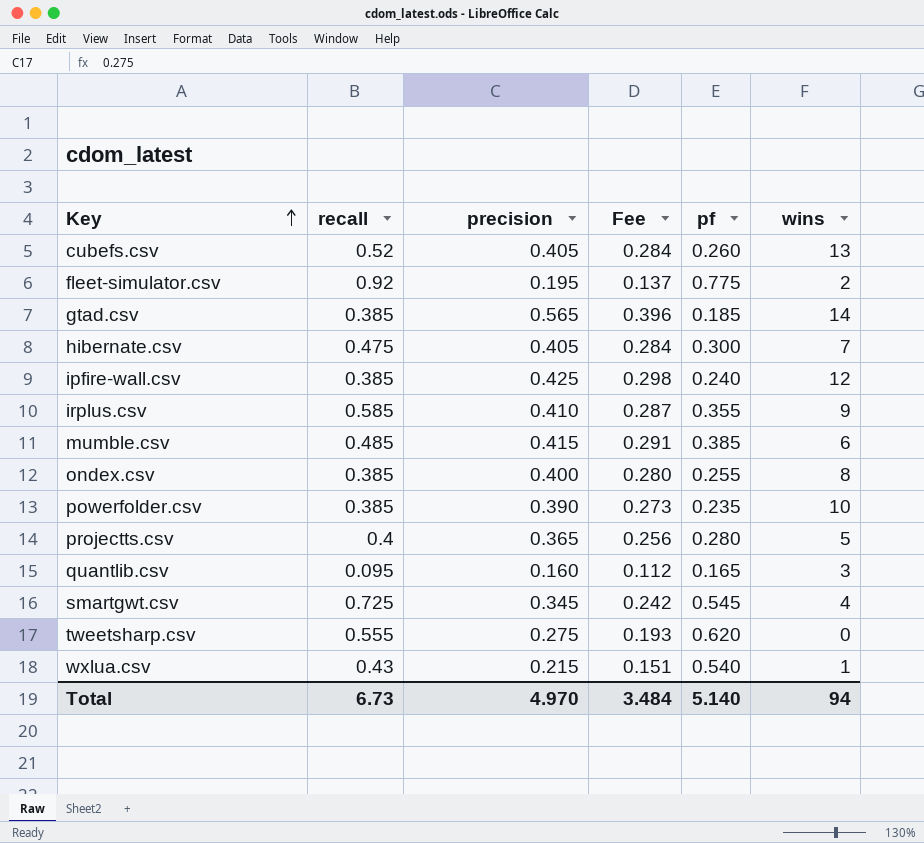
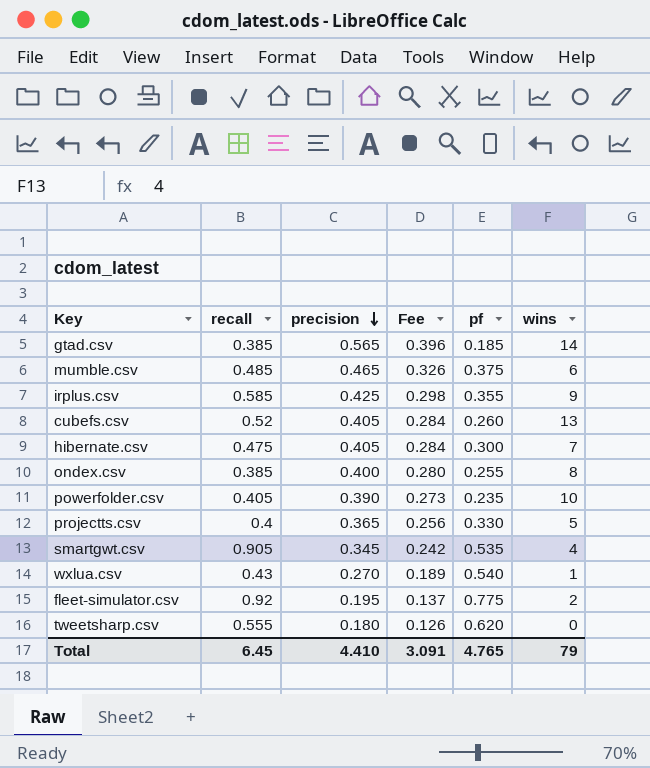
row order: Key ascending -> precision descending
row ipfire-wall.csv: 0.385 | 0.425 | 0.298 | 0.240 | 12 -> none
row quantlib.csv: 0.095 | 0.160 | 0.112 | 0.165 | 3 -> none
mumble.csv | precision: 0.415 -> 0.465
mumble.csv | Fee: 0.291 -> 0.326
mumble.csv | pf: 0.385 -> 0.375
irplus.csv | precision: 0.410 -> 0.425
irplus.csv | Fee: 0.287 -> 0.298
powerfolder.csv | recall: 0.385 -> 0.405
projectts.csv | pf: 0.280 -> 0.330
smartgwt.csv | recall: 0.725 -> 0.905
smartgwt.csv | pf: 0.545 -> 0.535
wxlua.csv | precision: 0.215 -> 0.270
wxlua.csv | Fee: 0.151 -> 0.189
tweetsharp.csv | precision: 0.275 -> 0.180
tweetsharp.csv | Fee: 0.193 -> 0.126
Total | recall: 6.73 -> 6.45
Total | precision: 4.970 -> 4.410
Total | Fee: 3.484 -> 3.091
Total | pf: 5.140 -> 4.765
Total | wins: 94 -> 79

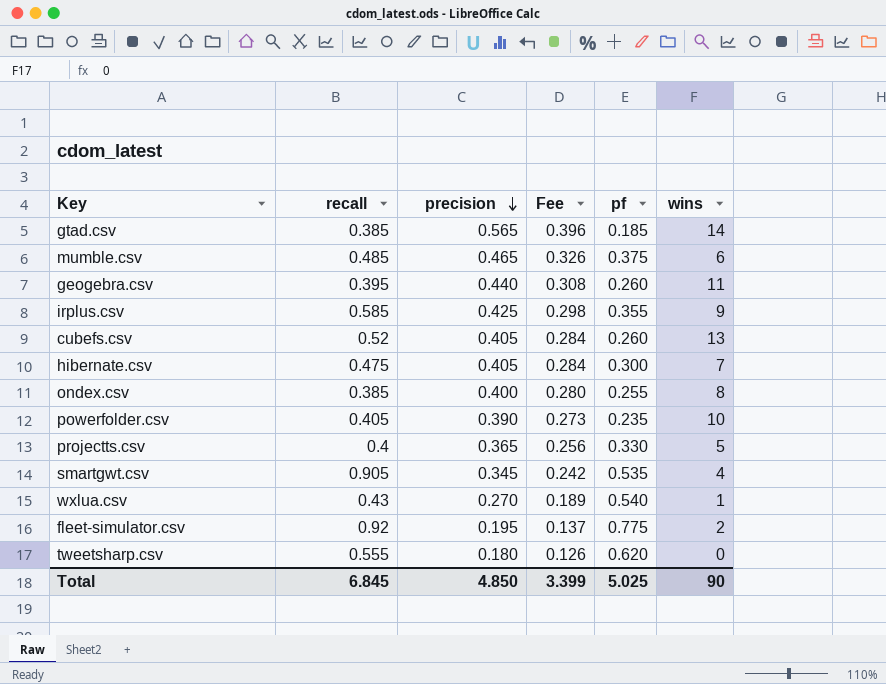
row geogebra.csv: none -> 0.395 | 0.440 | 0.308 | 0.260 | 11
Total | recall: 6.45 -> 6.845
Total | precision: 4.410 -> 4.850
Total | Fee: 3.091 -> 3.399
Total | pf: 4.765 -> 5.025
Total | wins: 79 -> 90

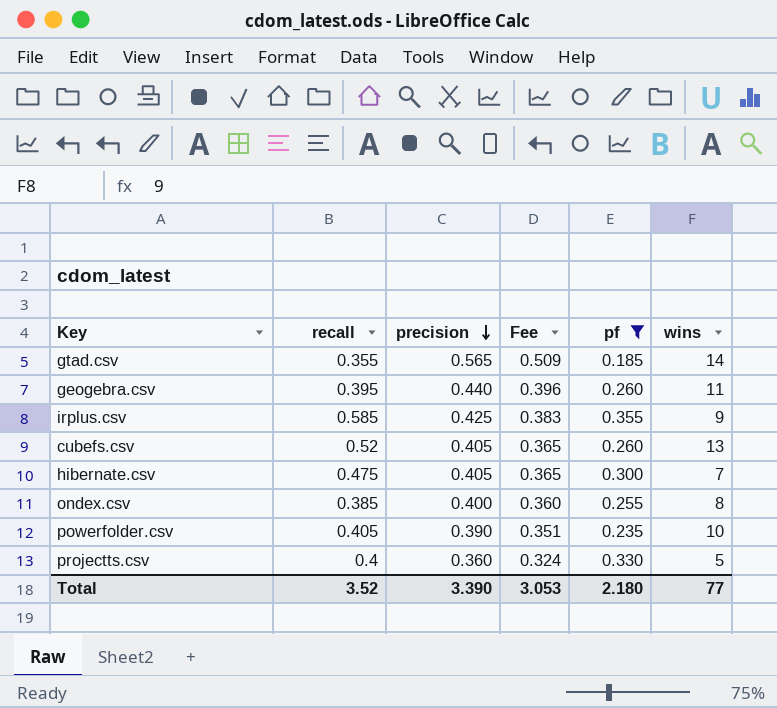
filter: none -> pf <= 0.355
column Fee | formula: [precision] * 0.7 -> [precision] * 0.9
gtad.csv | recall: 0.385 -> 0.355
projectts.csv | precision: 0.365 -> 0.360
Total | recall: 6.845 -> 3.52
Total | precision: 4.850 -> 3.390
Total | Fee: 3.399 -> 3.053
Total | pf: 5.025 -> 2.180
Total | wins: 90 -> 77

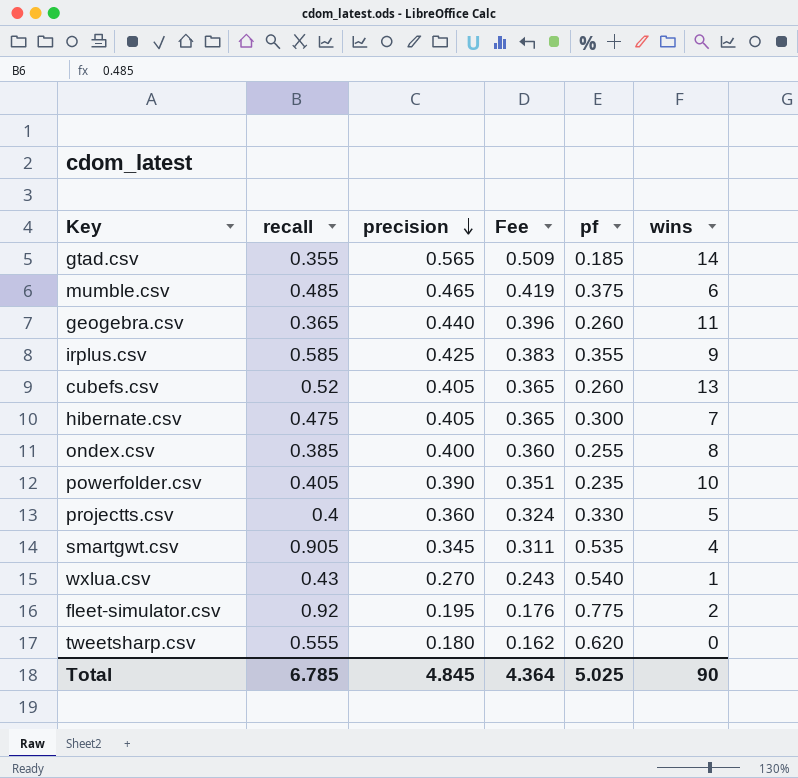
filter: pf <= 0.355 -> none
geogebra.csv | recall: 0.395 -> 0.365
Total | recall: 3.52 -> 6.785
Total | precision: 3.390 -> 4.845
Total | Fee: 3.053 -> 4.364
Total | pf: 2.180 -> 5.025
Total | wins: 77 -> 90

